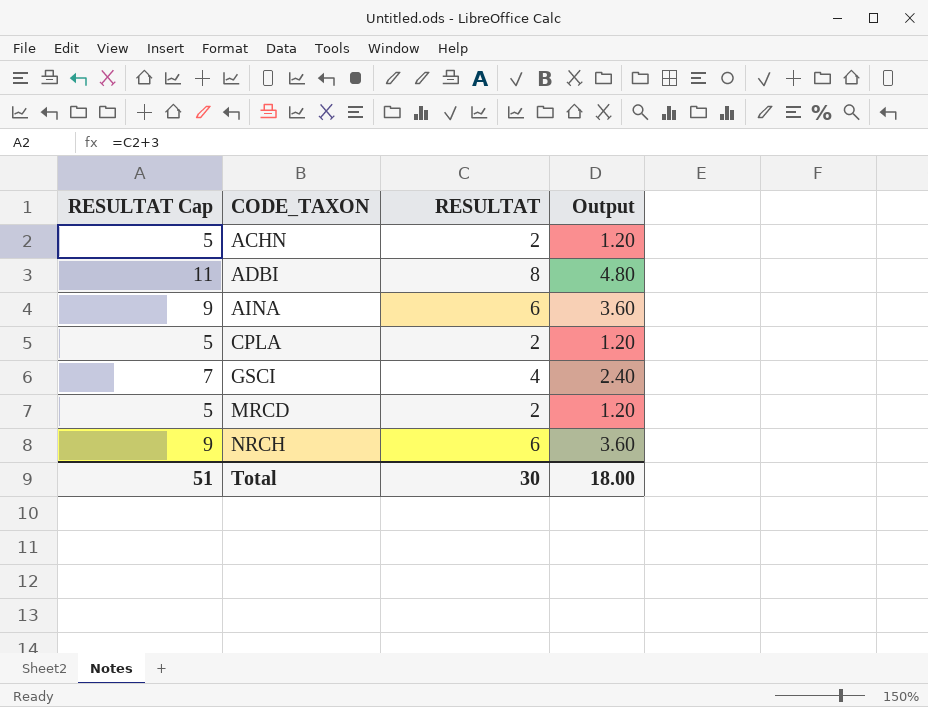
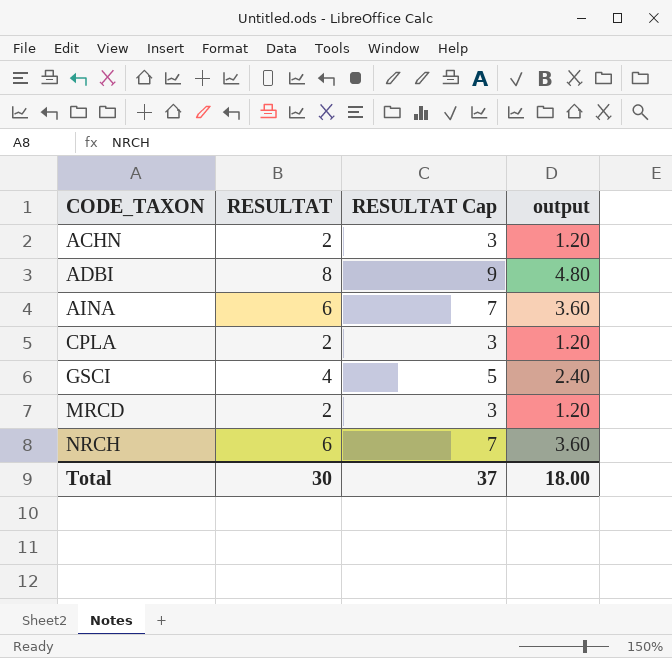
column RESULTAT Cap | formula: [RESULTAT] + 3 -> [RESULTAT] + 1
column RESULTAT Cap | position: 1 -> 3
column name: Output -> output
Total | RESULTAT Cap: 51 -> 37

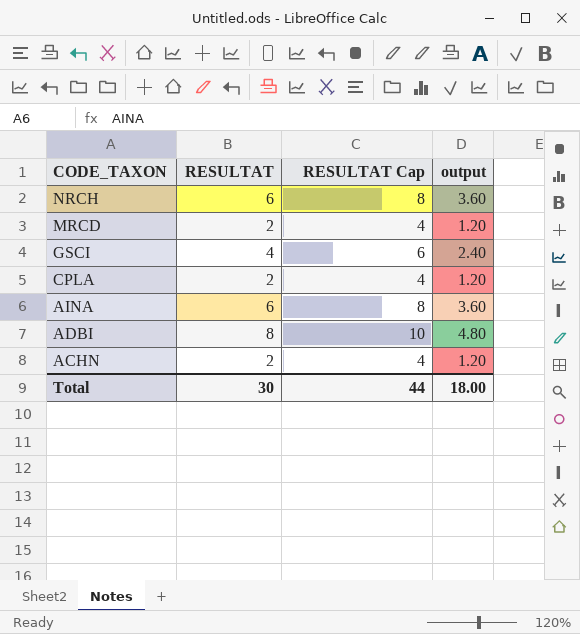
row order: CODE_TAXON ascending -> CODE_TAXON descending
column RESULTAT Cap | formula: [RESULTAT] + 1 -> [RESULTAT] + 2
Total | RESULTAT Cap: 37 -> 44

